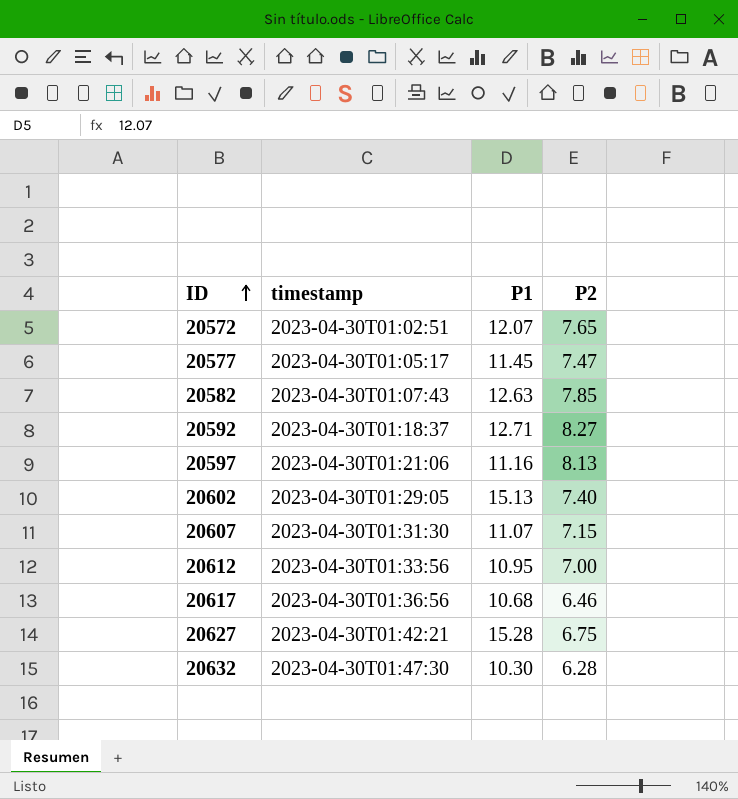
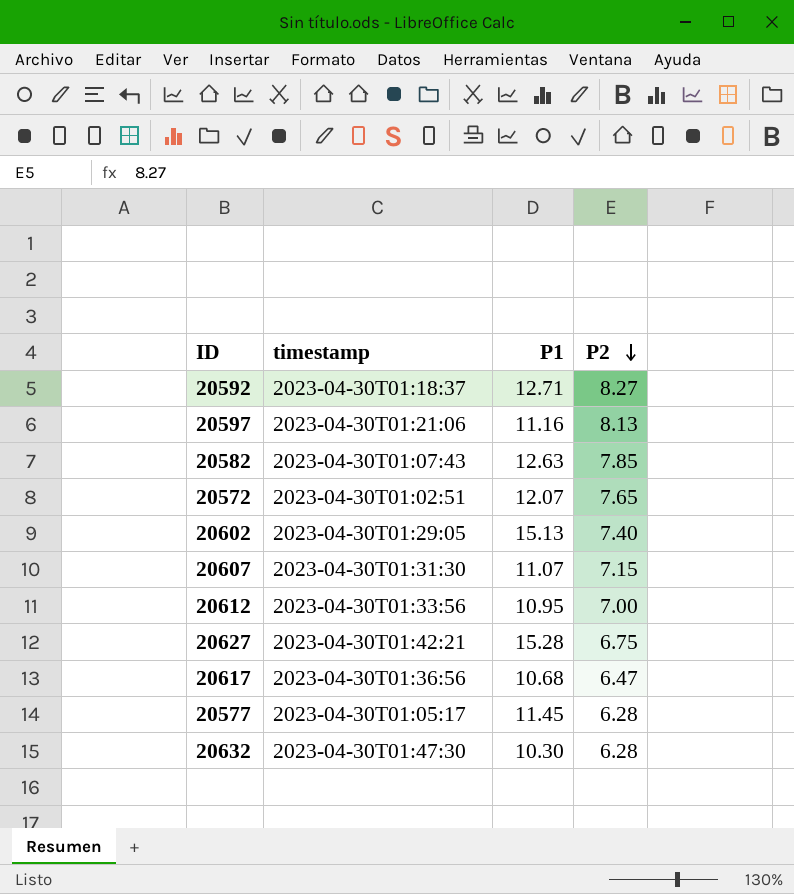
row order: ID ascending -> P2 descending
20617 | P2: 6.46 -> 6.47
20577 | P2: 7.47 -> 6.28

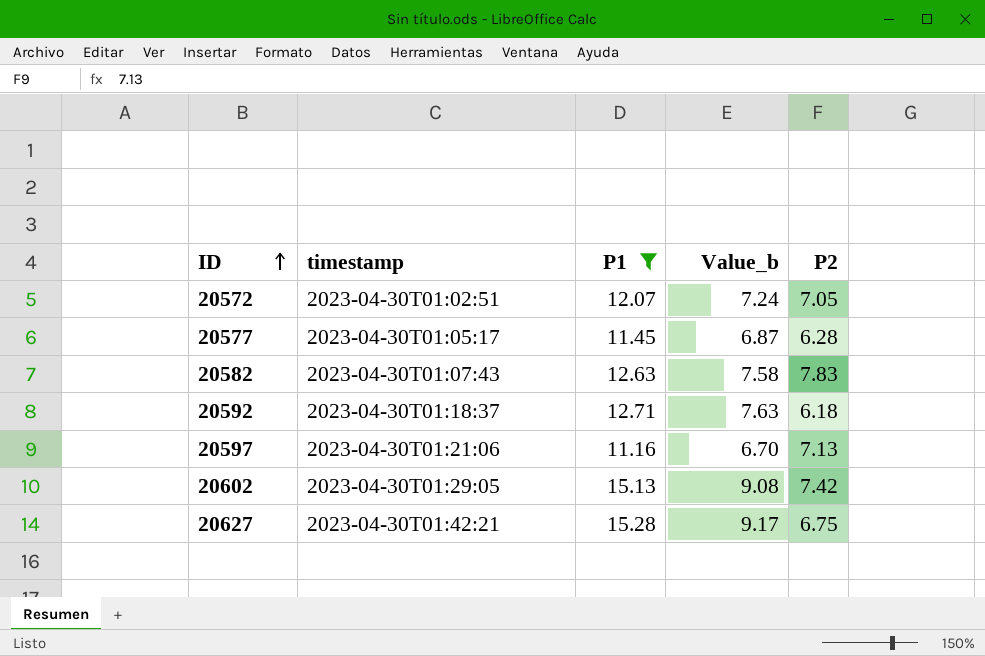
filter: none -> P1 >= 11.16
row order: P2 descending -> ID ascending
column Value_b | formula: none -> [P1] * 0.6
20572 | P2: 7.65 -> 7.05
20582 | P2: 7.85 -> 7.83
20592 | P2: 8.27 -> 6.18
20597 | P2: 8.13 -> 7.13
20602 | P2: 7.40 -> 7.42

